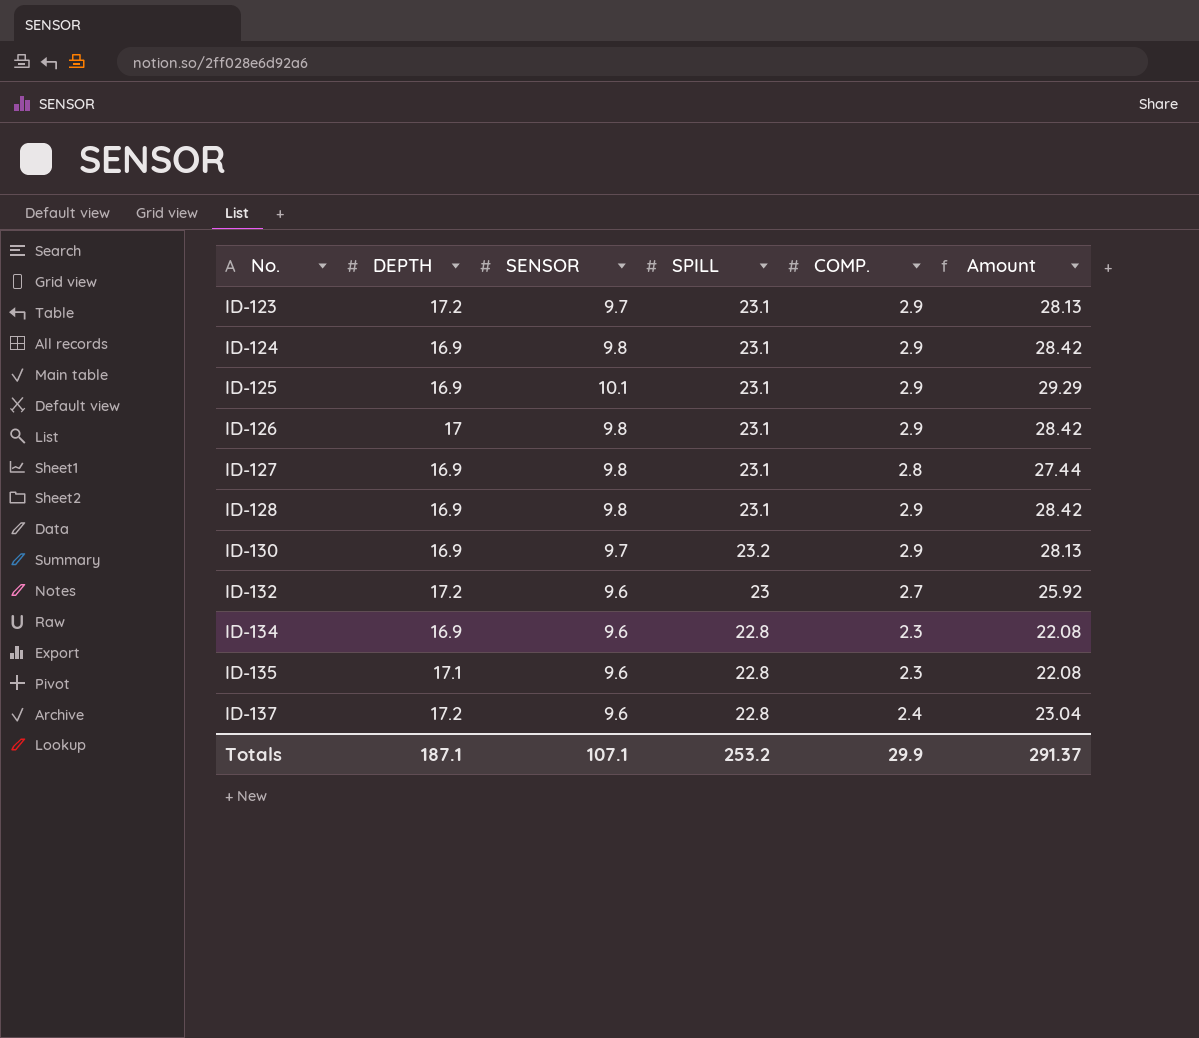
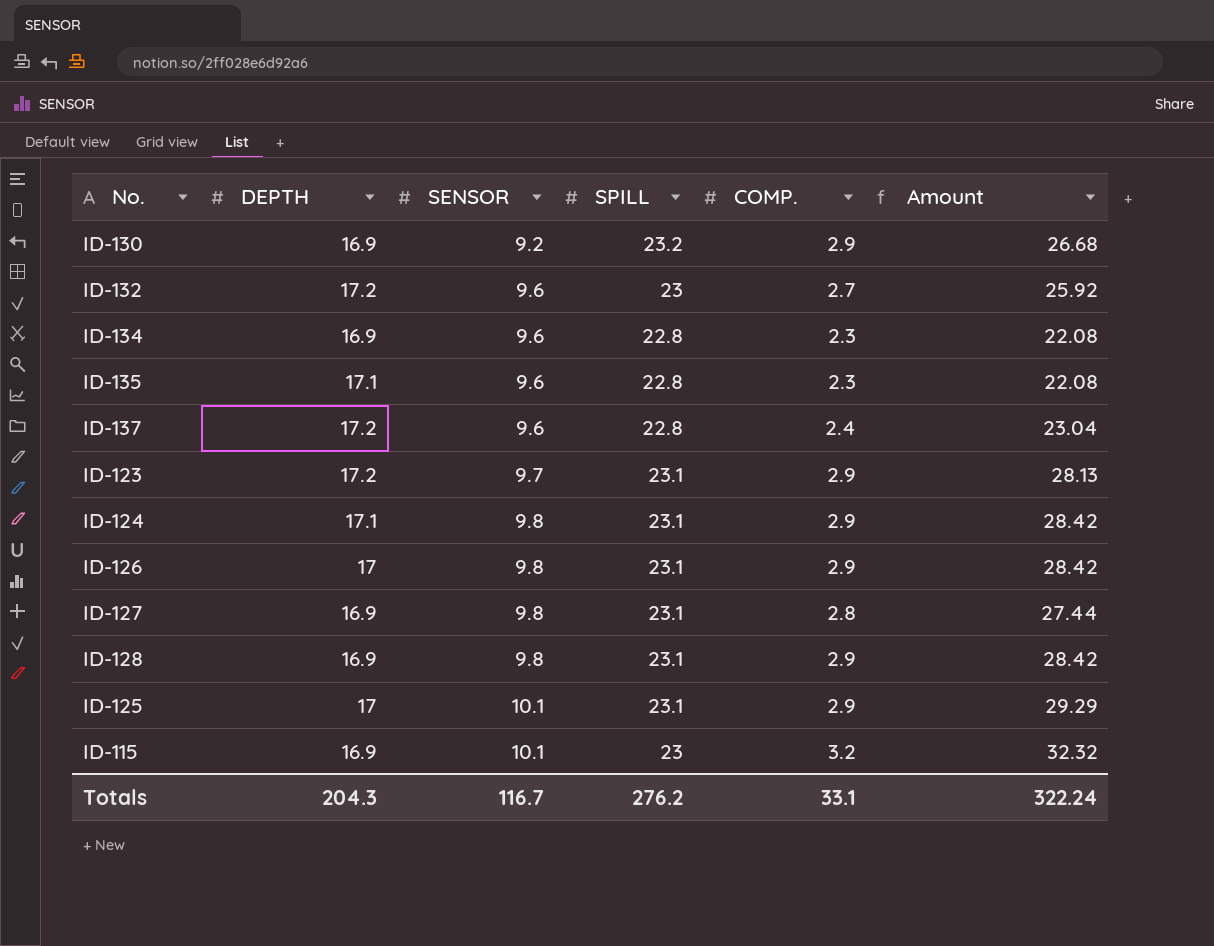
row order: No. ascending -> SENSOR ascending
ID-130 | SENSOR: 9.7 -> 9.2
ID-130 | Amount: 28.13 -> 26.68
ID-124 | DEPTH: 16.9 -> 17.1
ID-125 | DEPTH: 16.9 -> 17
row ID-115: none -> 16.9 | 10.1 | 23 | 3.2 | 32.32
Totals | DEPTH: 187.1 -> 204.3
Totals | SENSOR: 107.1 -> 116.7
Totals | SPILL: 253.2 -> 276.2
Totals | COMP.: 29.9 -> 33.1
Totals | Amount: 291.37 -> 322.24

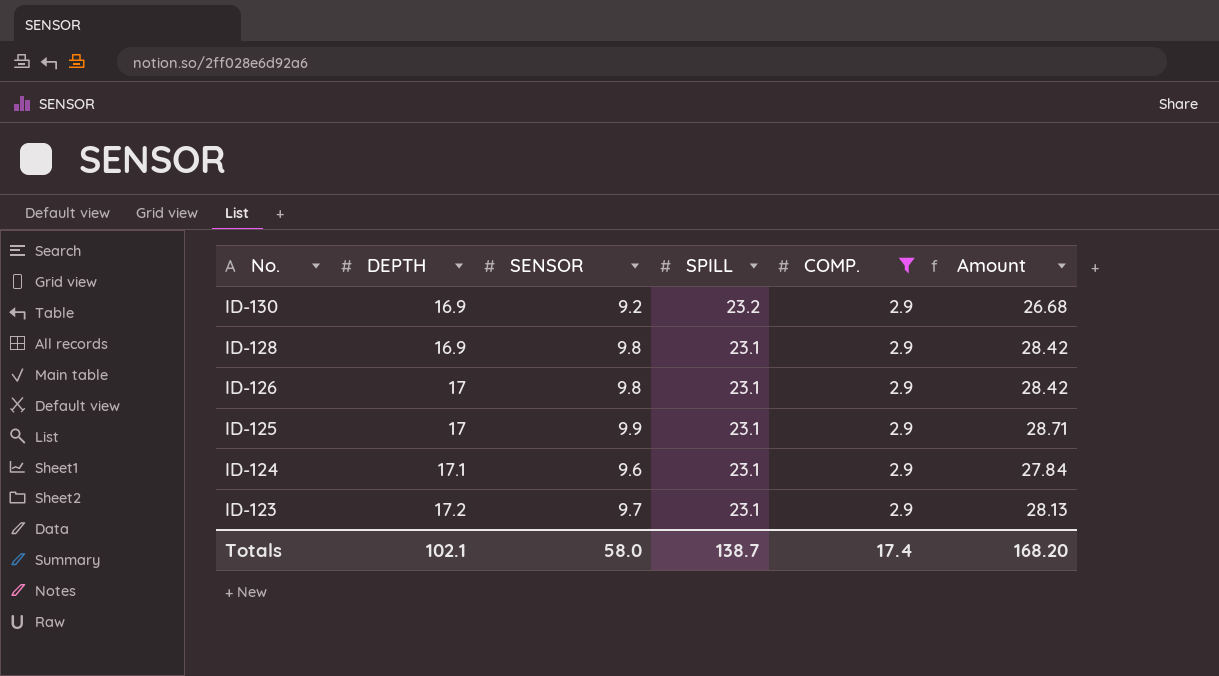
filter: none -> COMP. = 2.9
row order: SENSOR ascending -> No. descending
ID-125 | SENSOR: 10.1 -> 9.9
ID-125 | Amount: 29.29 -> 28.71
ID-124 | SENSOR: 9.8 -> 9.6
ID-124 | Amount: 28.42 -> 27.84
Totals | DEPTH: 204.3 -> 102.1
Totals | SENSOR: 116.7 -> 58.0
Totals | SPILL: 276.2 -> 138.7
Totals | COMP.: 33.1 -> 17.4
Totals | Amount: 322.24 -> 168.20

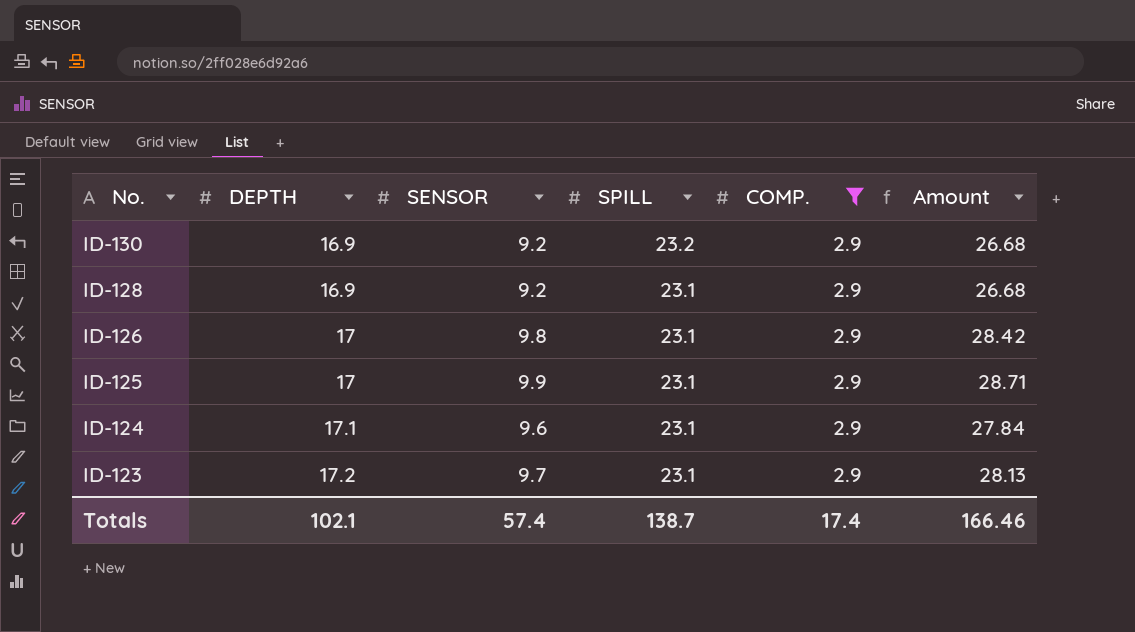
ID-128 | SENSOR: 9.8 -> 9.2
ID-128 | Amount: 28.42 -> 26.68
Totals | SENSOR: 58.0 -> 57.4
Totals | Amount: 168.20 -> 166.46

